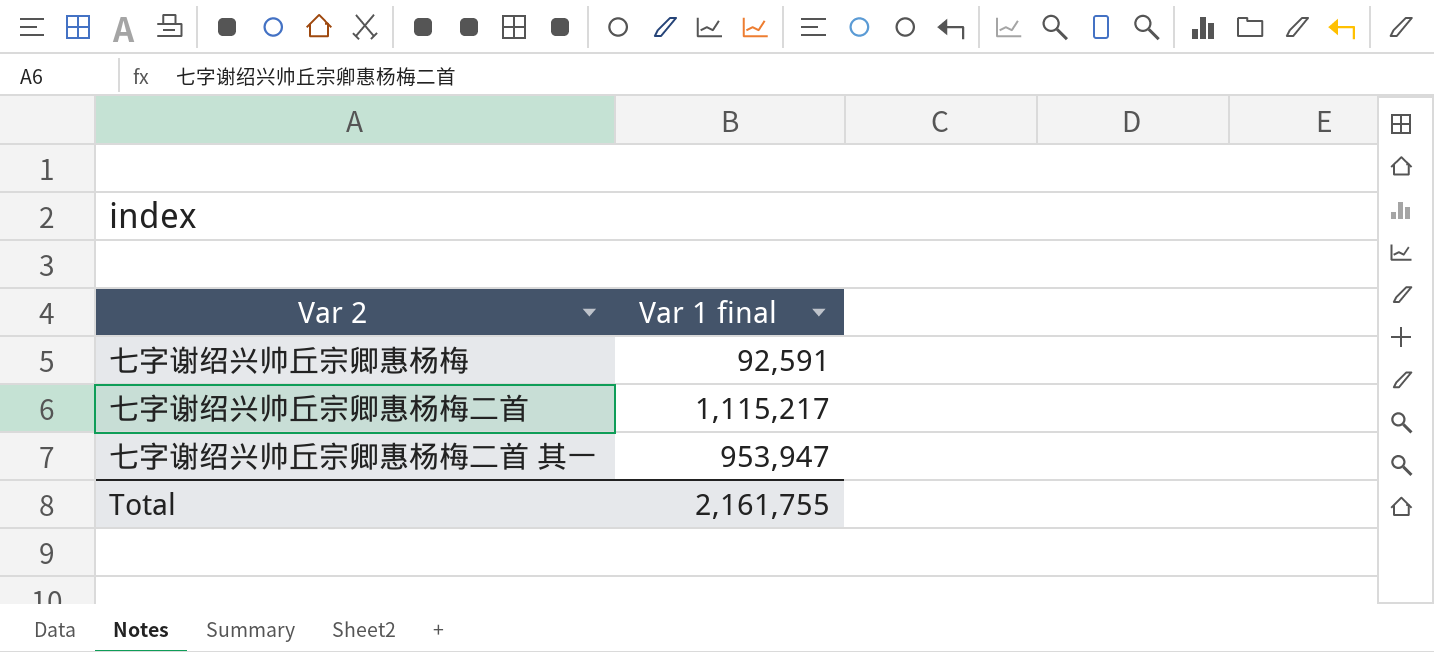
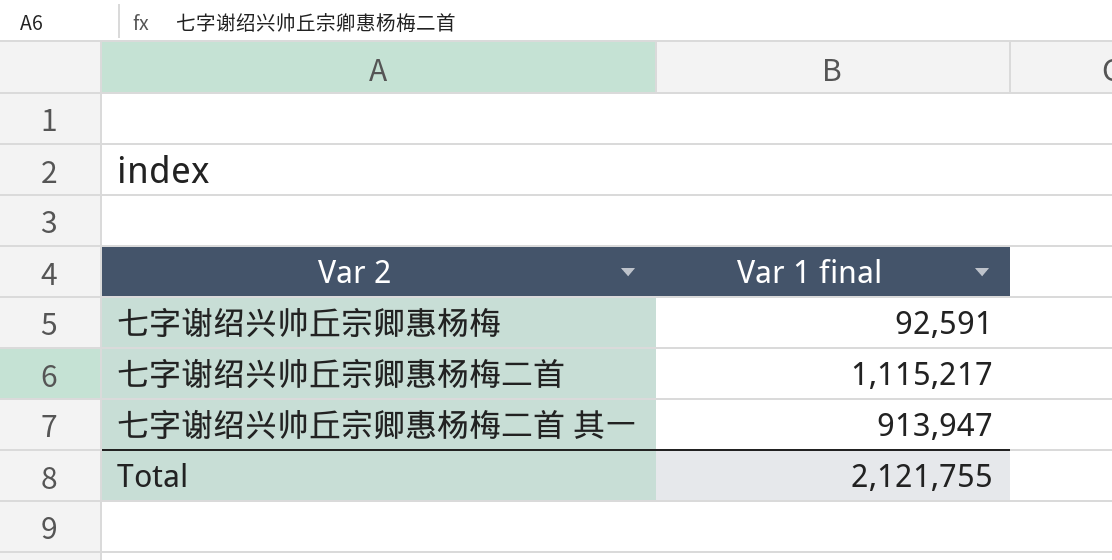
七字谢绍兴帅丘宗卿惠杨梅二首 其一 | Var 1 final: 953,947 -> 913,947
Total | Var 1 final: 2,161,755 -> 2,121,755

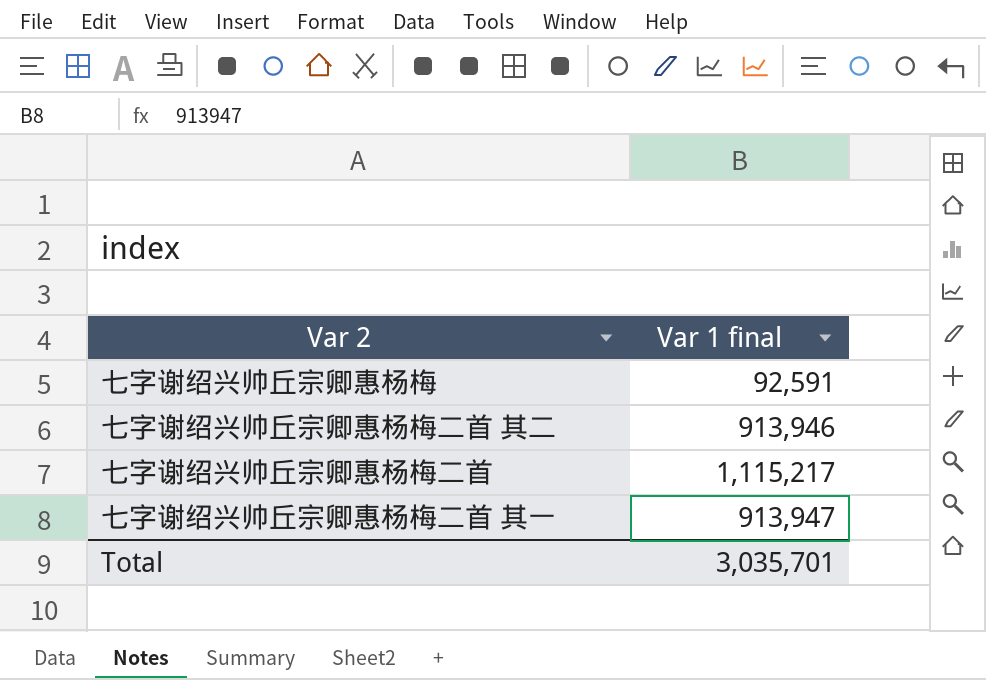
row 七字谢绍兴帅丘宗卿惠杨梅二首 其二: none -> 913,946
Total | Var 1 final: 2,121,755 -> 3,035,701

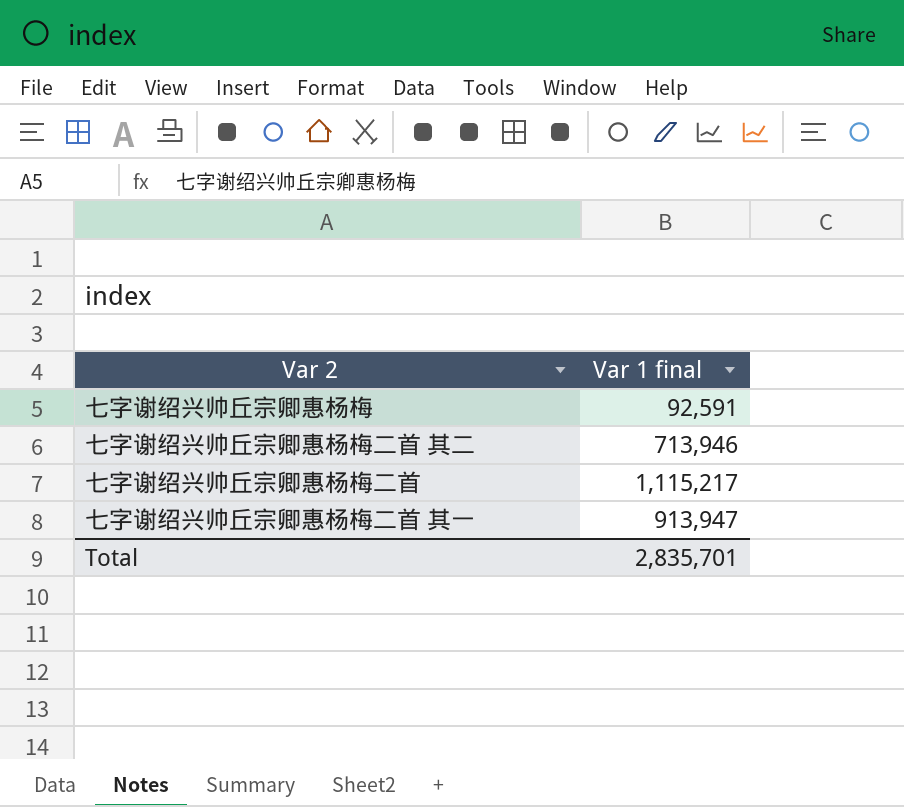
七字谢绍兴帅丘宗卿惠杨梅二首 其二 | Var 1 final: 913,946 -> 713,946
Total | Var 1 final: 3,035,701 -> 2,835,701

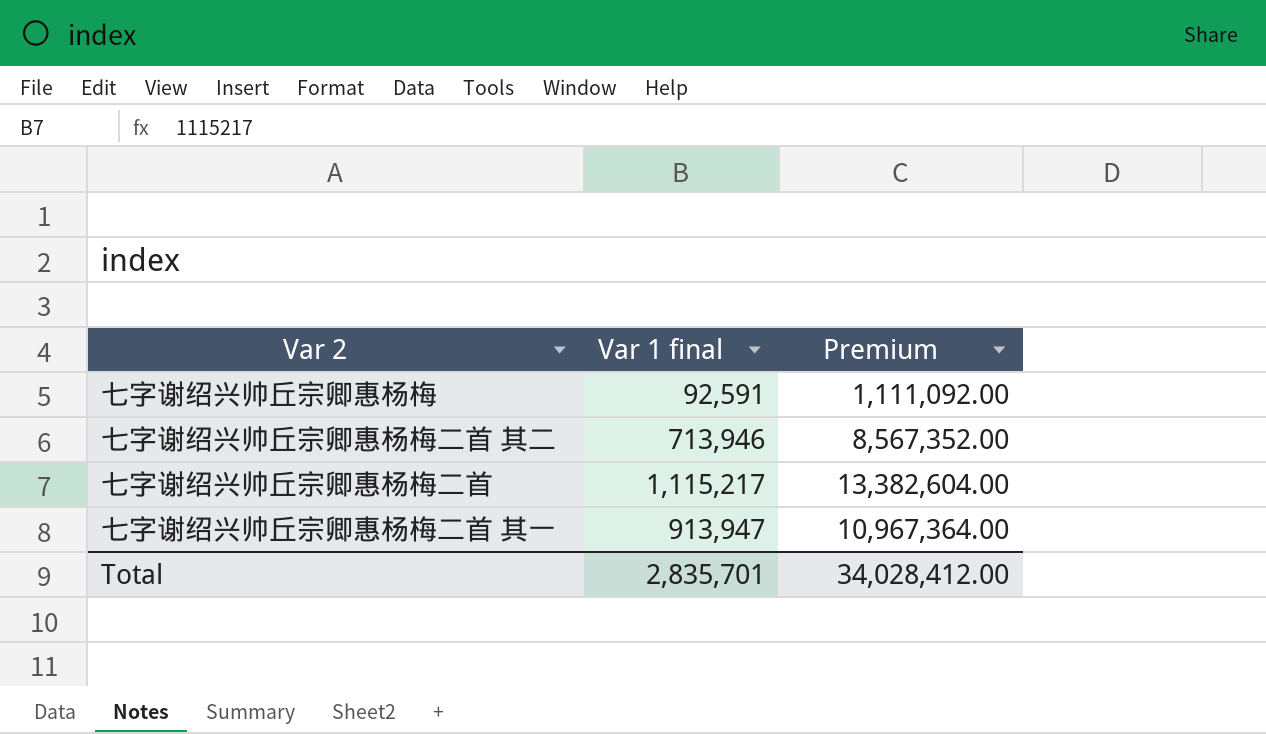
column Premium | formula: none -> [Var 1 final] * 12

